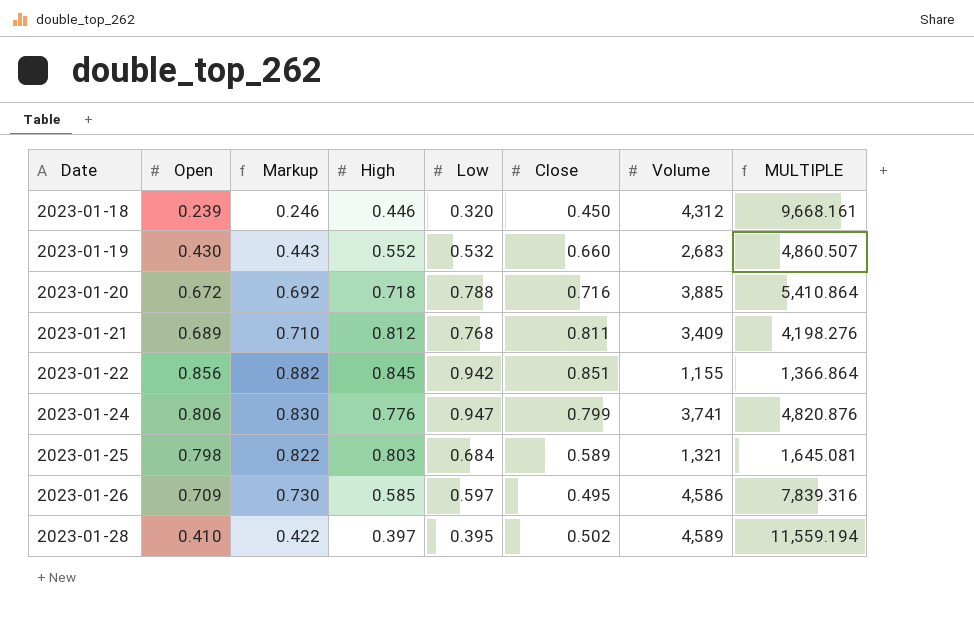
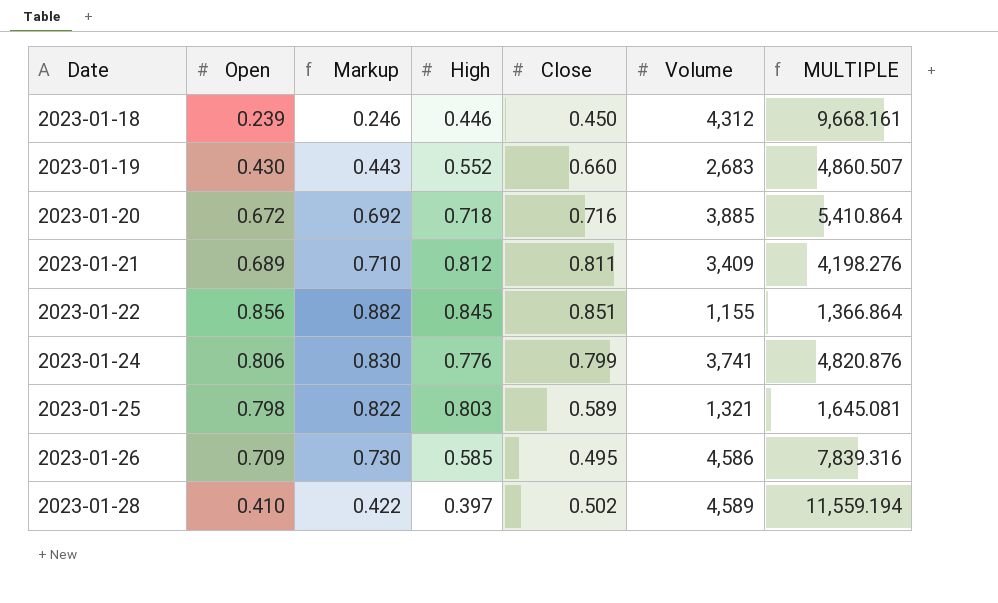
column Low | position: 5 -> none

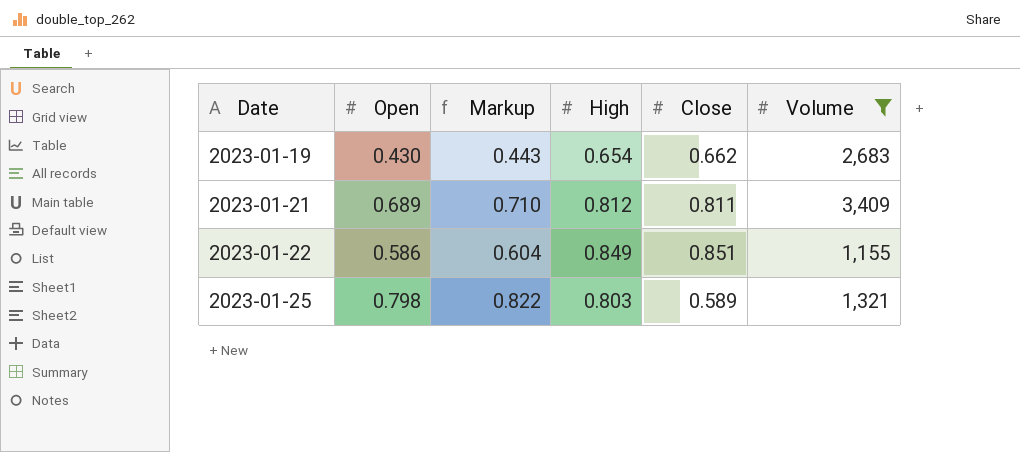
filter: none -> Volume <= 3,409
column MULTIPLE | formula: [Volume] / [High] -> none
2023-01-19 | High: 0.552 -> 0.654
2023-01-19 | Close: 0.660 -> 0.662
2023-01-22 | Open: 0.856 -> 0.586
2023-01-22 | Markup: 0.882 -> 0.604
2023-01-22 | High: 0.845 -> 0.849

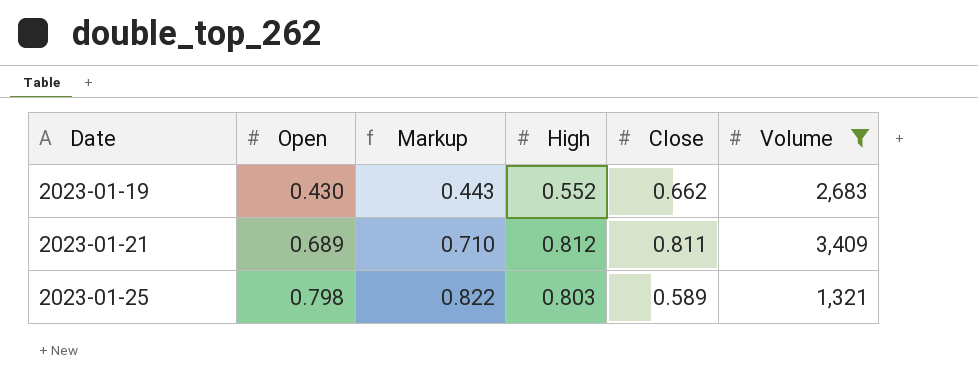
row 2023-01-22: 0.586 | 0.604 | 0.849 | 0.851 | 1,155 -> none
2023-01-19 | High: 0.654 -> 0.552

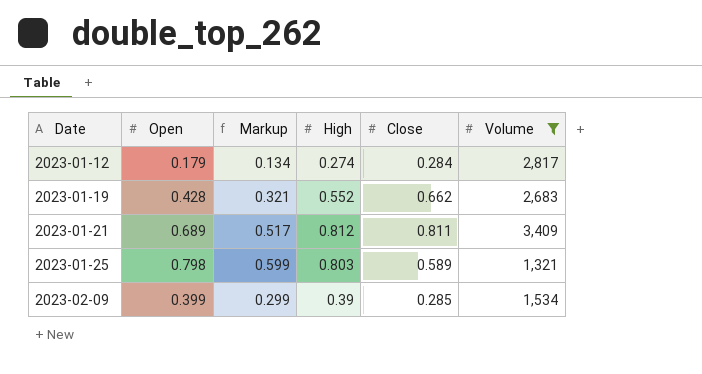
column Markup | formula: [Open] * 1.03 -> [Open] * 0.75
row 2023-01-12: none -> 0.179 | 0.134 | 0.274 | 0.284 | 2,817
2023-01-19 | Open: 0.430 -> 0.428
row 2023-02-09: none -> 0.399 | 0.299 | 0.39 | 0.285 | 1,534

